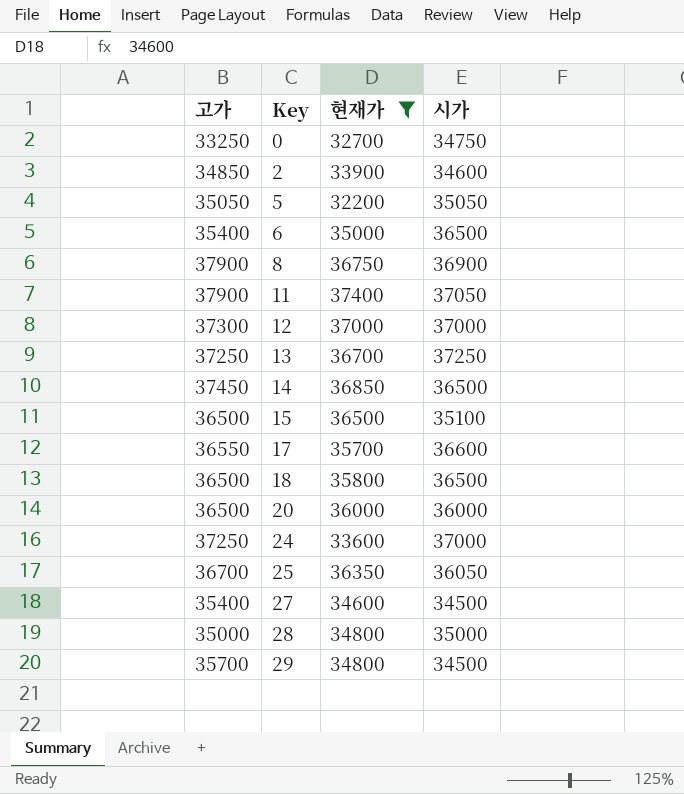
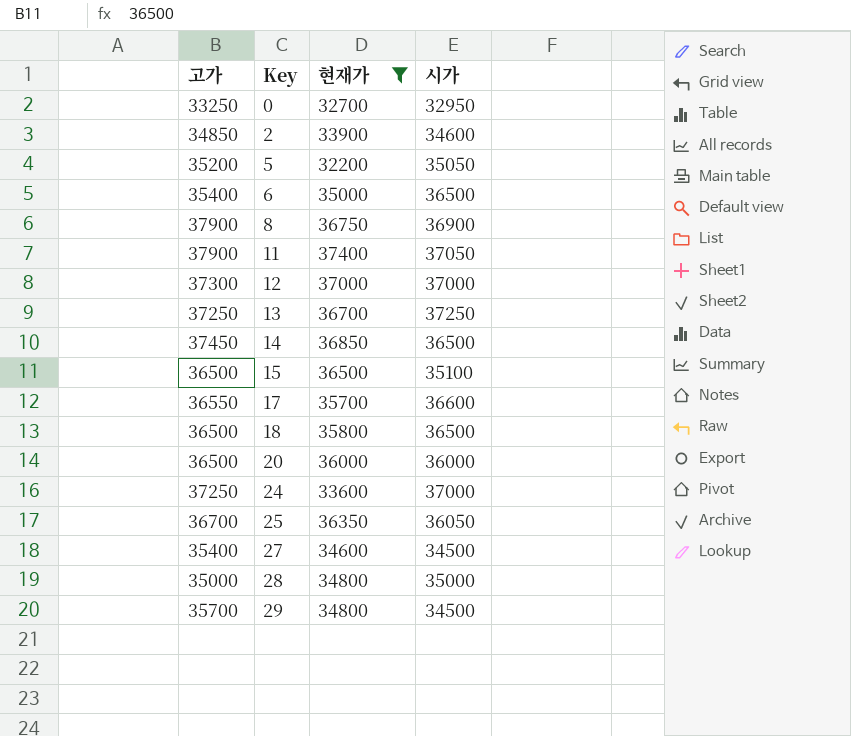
0 | 시가: 34750 -> 32950
5 | 고가: 35050 -> 35200

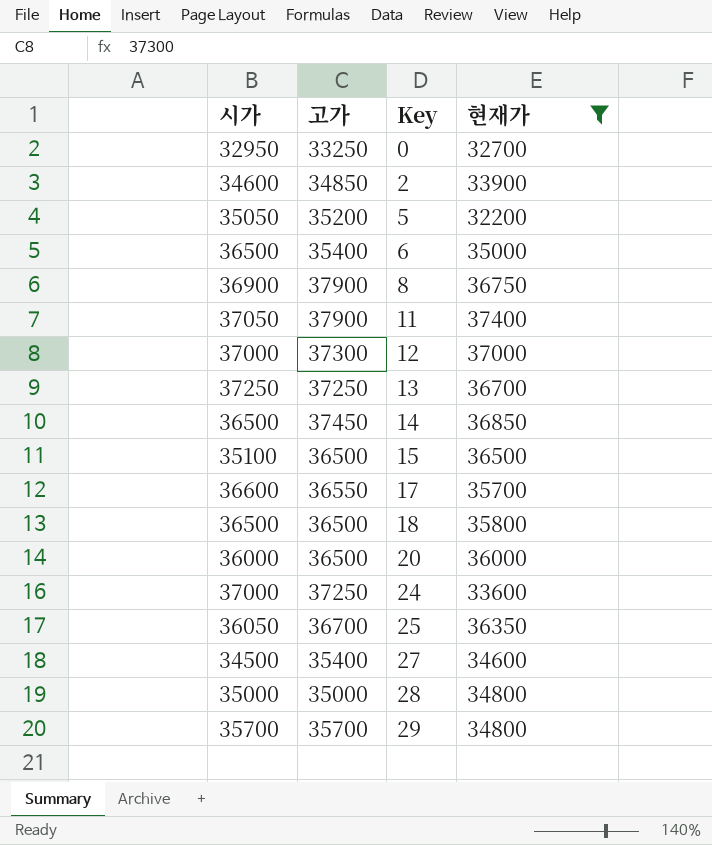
column 시가 | position: 4 -> 1
29 | 시가: 34500 -> 35700

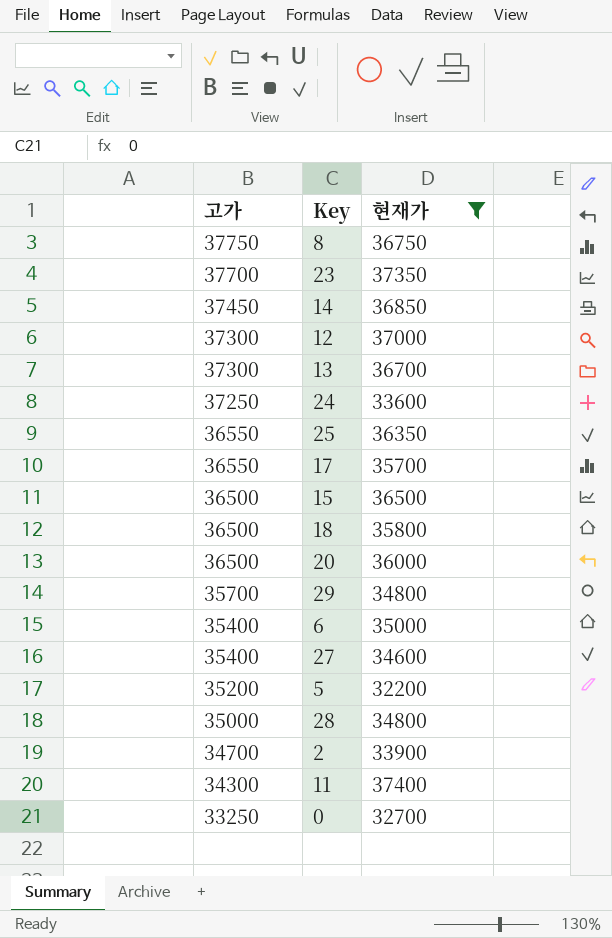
row order: Key ascending -> 고가 descending
column 시가 | position: 1 -> none
8 | 고가: 37900 -> 37750
row 23: none -> 37700 | 37350
13 | 고가: 37250 -> 37300
25 | 고가: 36700 -> 36550
2 | 고가: 34850 -> 34700
11 | 고가: 37900 -> 34300

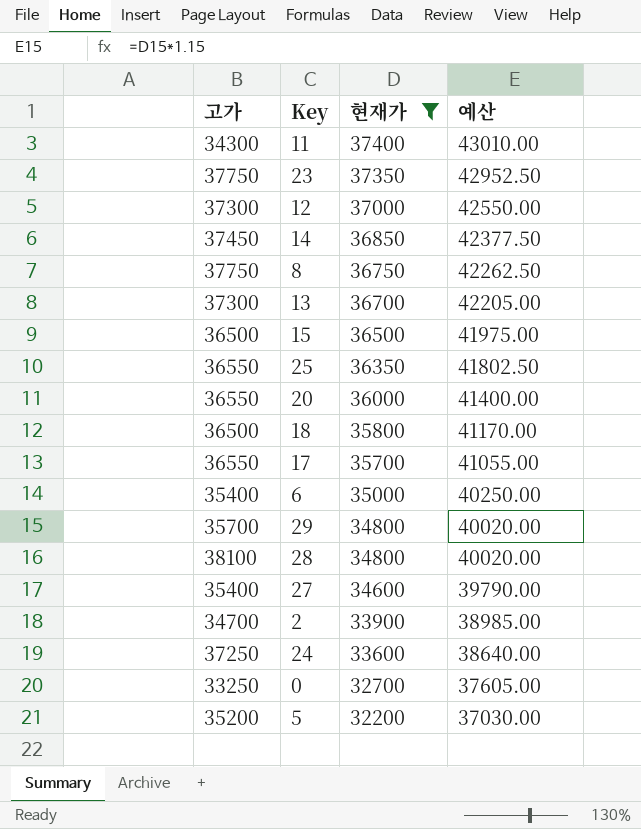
row order: 고가 descending -> 현재가 descending
column 예산 | formula: none -> [현재가] * 1.15
23 | 고가: 37700 -> 37750
20 | 고가: 36500 -> 36550
28 | 고가: 35000 -> 38100

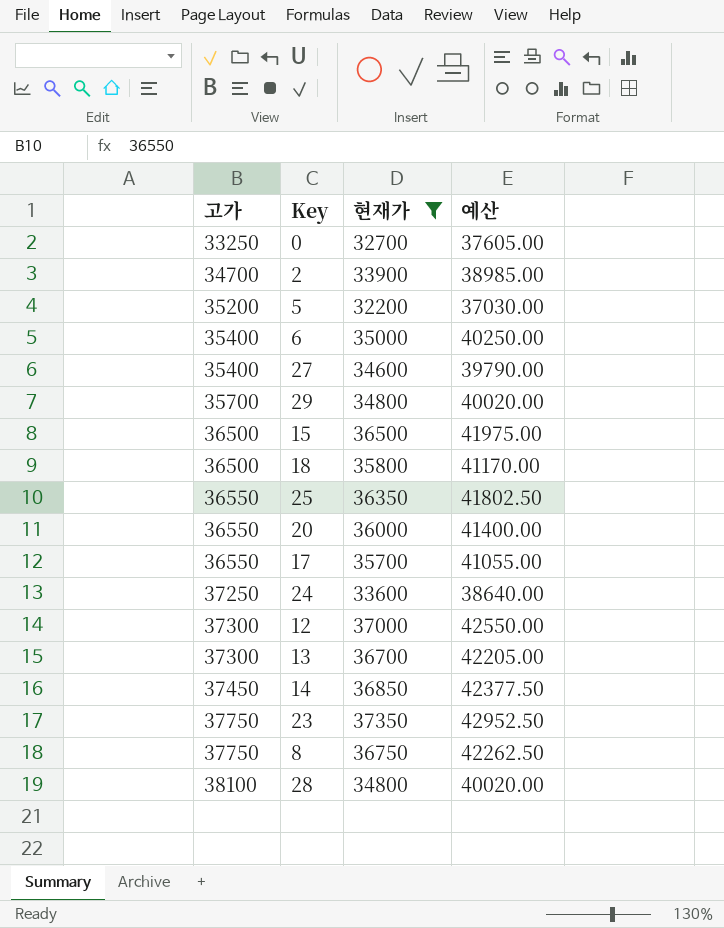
row order: 현재가 descending -> 고가 ascending
row 11: 34300 | 37400 | 43010.00 -> none

